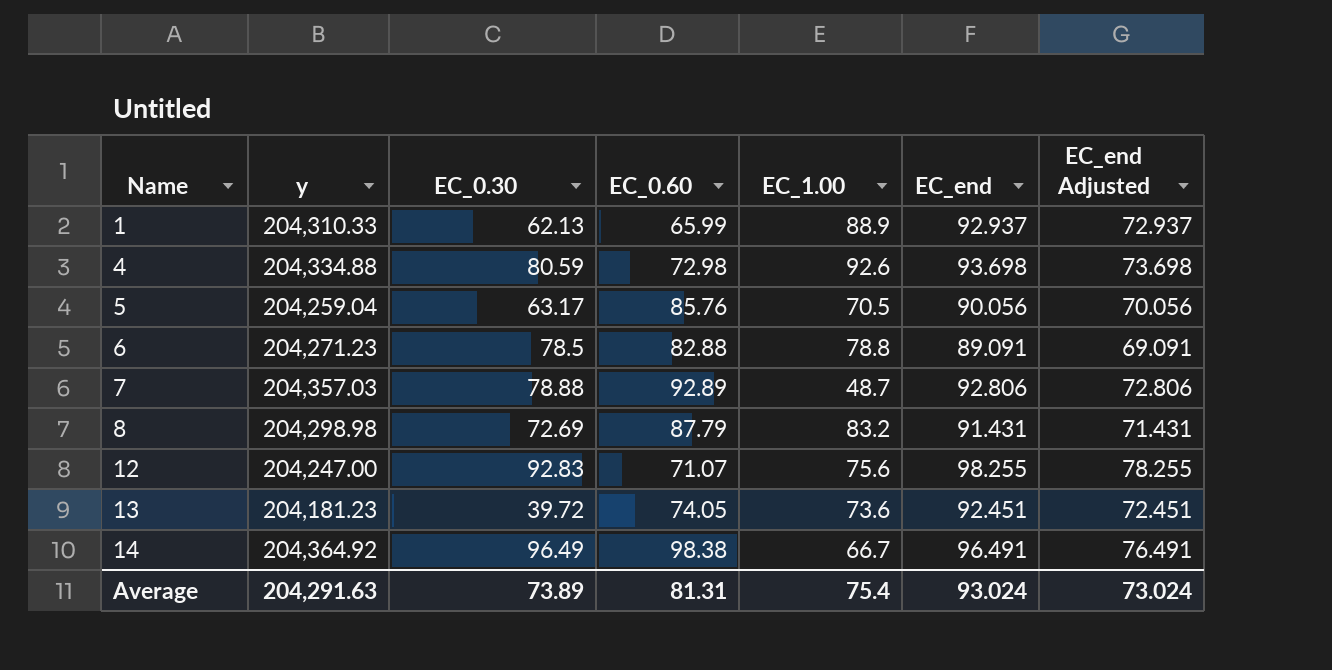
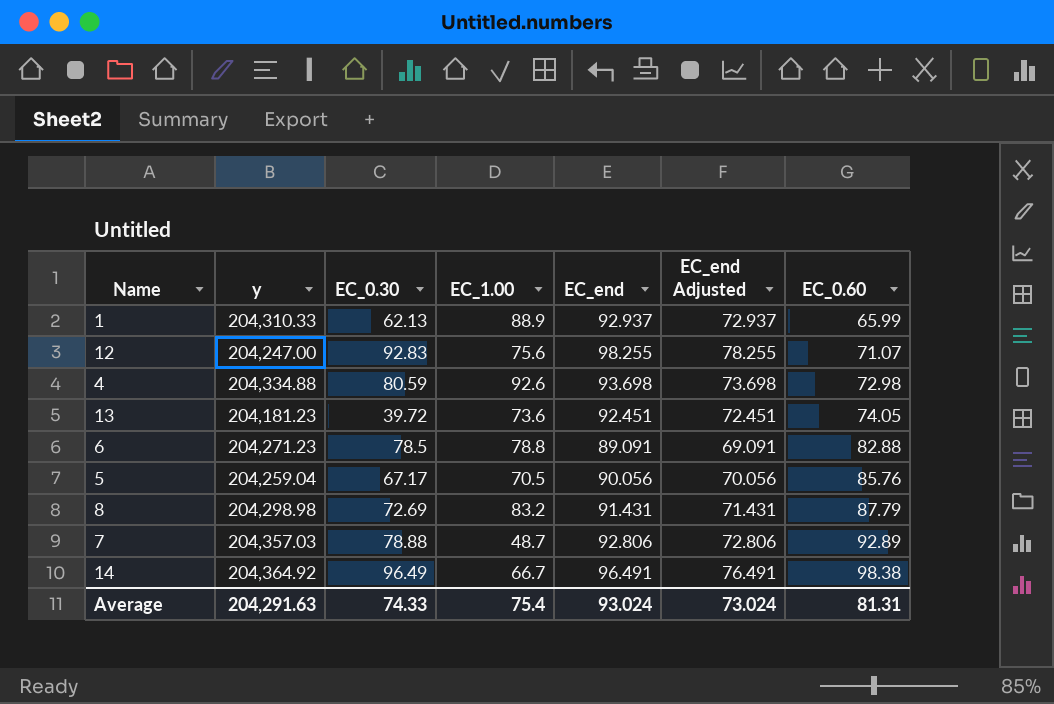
row order: Name ascending -> EC_0.60 ascending
column EC_0.60 | position: 4 -> 7
5 | EC_0.30: 63.17 -> 67.17
Average | EC_0.30: 73.89 -> 74.33

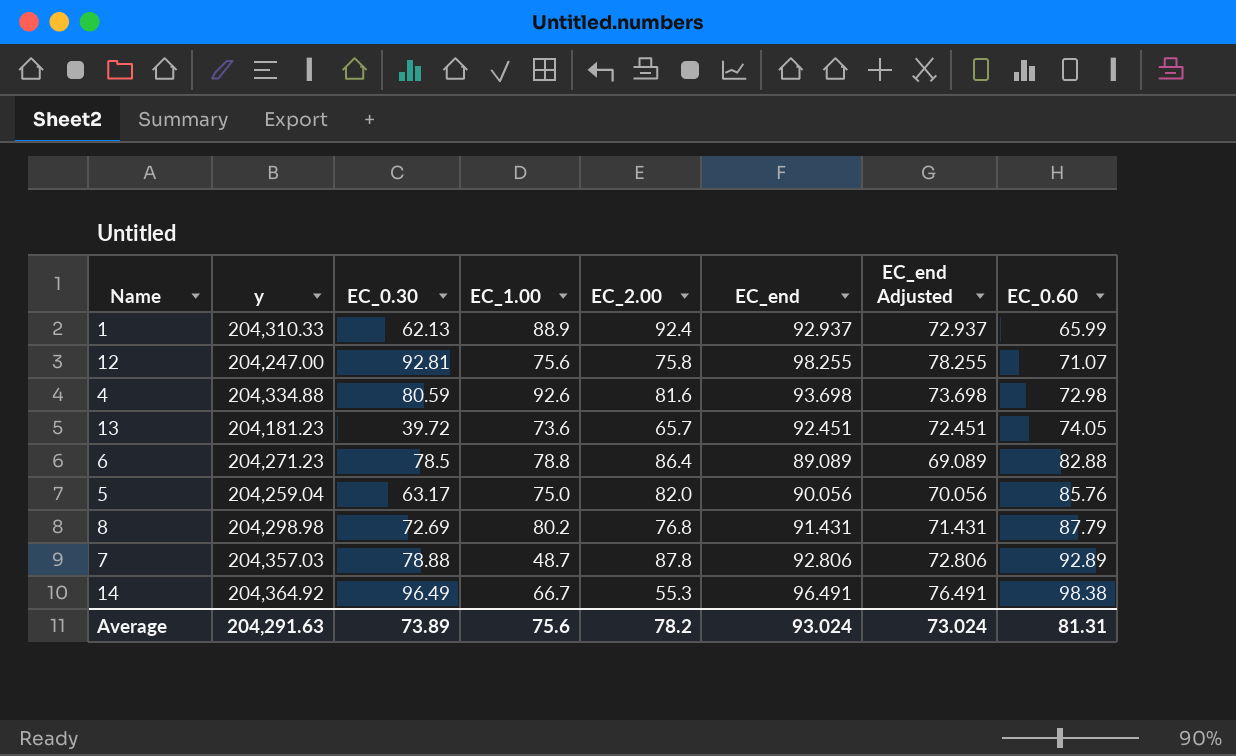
column EC_2.00 | position: none -> 5
12 | EC_0.30: 92.83 -> 92.81
6 | EC_end: 89.091 -> 89.089
6 | EC_end Adjusted: 69.091 -> 69.089
5 | EC_0.30: 67.17 -> 63.17
5 | EC_1.00: 70.5 -> 75.0
8 | EC_1.00: 83.2 -> 80.2
Average | EC_0.30: 74.33 -> 73.89
Average | EC_1.00: 75.4 -> 75.6

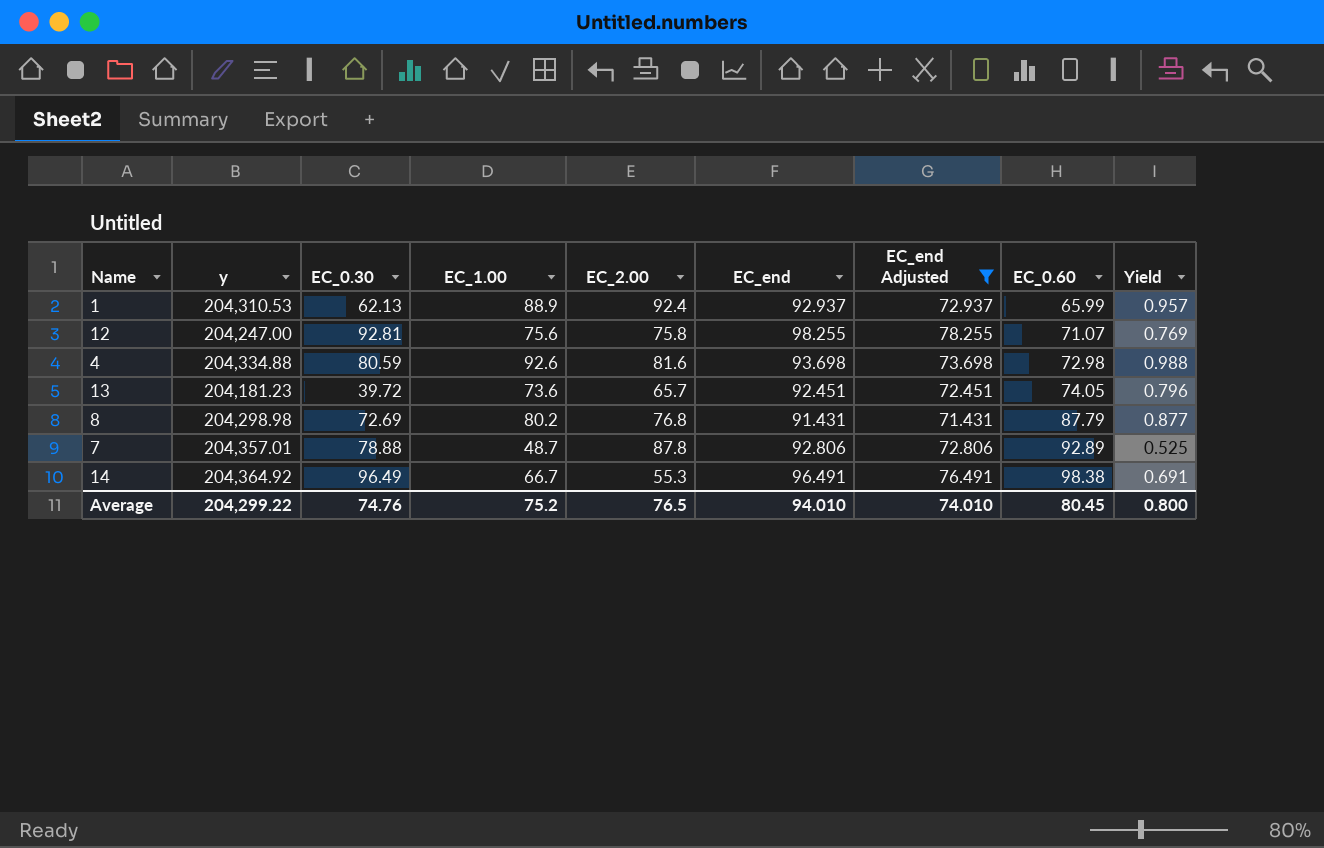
filter: none -> EC_end Adjusted >= 71.431
column Yield | formula: none -> [EC_1.00] / [EC_end]
1 | y: 204,310.33 -> 204,310.53
7 | y: 204,357.03 -> 204,357.01
Average | y: 204,291.63 -> 204,299.22
Average | EC_0.30: 73.89 -> 74.76
Average | EC_1.00: 75.6 -> 75.2
Average | EC_2.00: 78.2 -> 76.5
Average | EC_end: 93.024 -> 94.010
Average | EC_end Adjusted: 73.024 -> 74.010
Average | EC_0.60: 81.31 -> 80.45

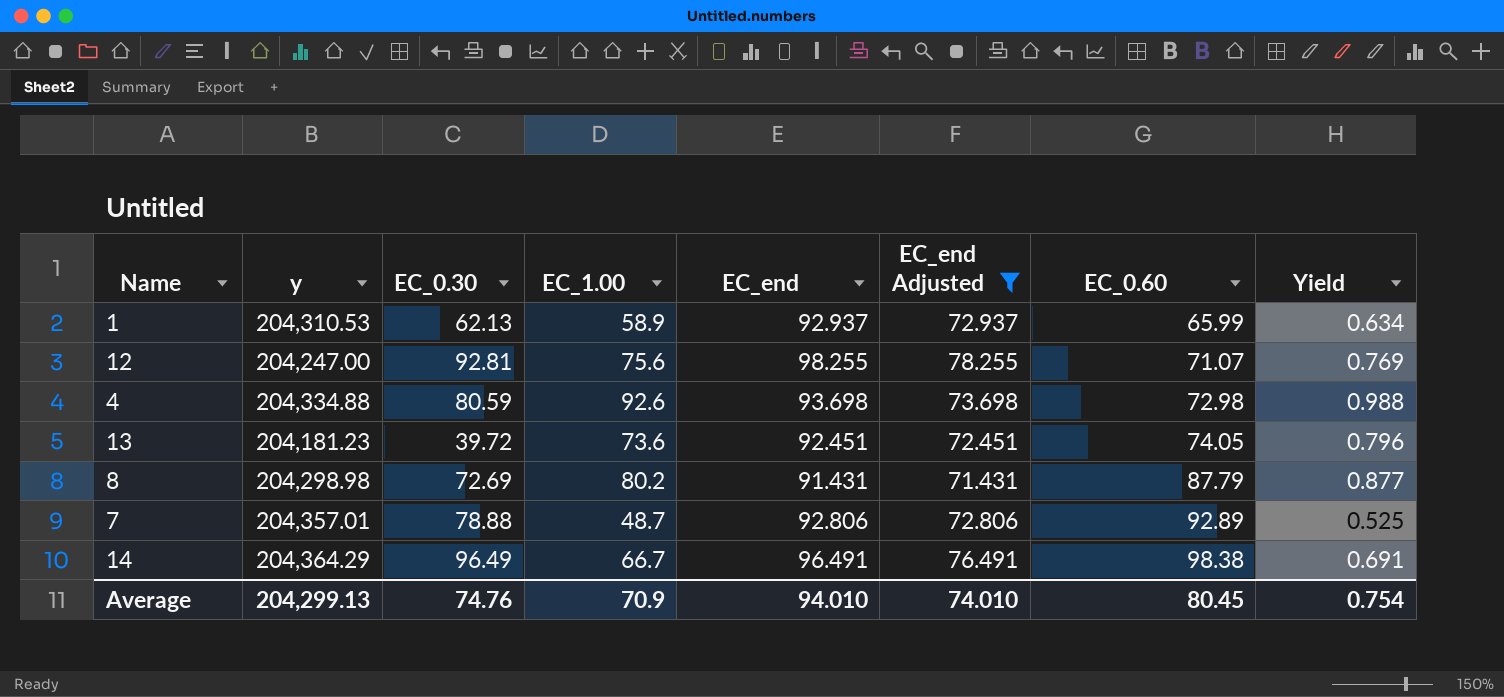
column EC_2.00 | position: 5 -> none
1 | EC_1.00: 88.9 -> 58.9
1 | Yield: 0.957 -> 0.634
14 | y: 204,364.92 -> 204,364.29
Average | y: 204,299.22 -> 204,299.13
Average | EC_1.00: 75.2 -> 70.9
Average | Yield: 0.800 -> 0.754

